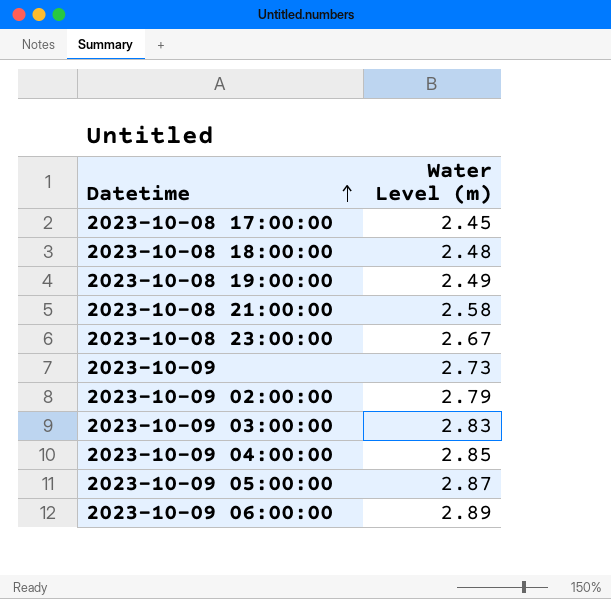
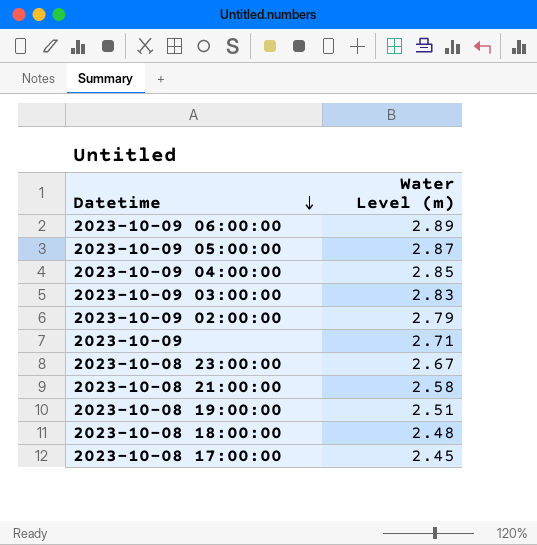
row order: Datetime ascending -> Datetime descending
2023-10-09 | Water Level (m): 2.73 -> 2.71
2023-10-08 19:00:00 | Water Level (m): 2.49 -> 2.51

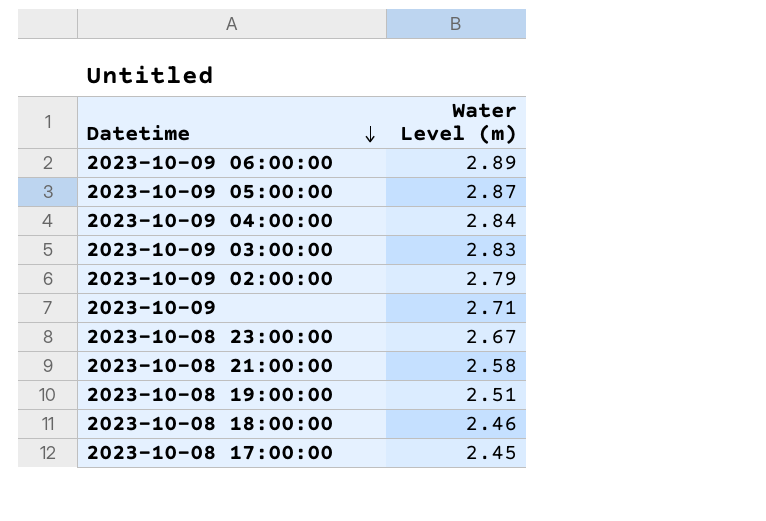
2023-10-09 04:00:00 | Water Level (m): 2.85 -> 2.84
2023-10-08 18:00:00 | Water Level (m): 2.48 -> 2.46

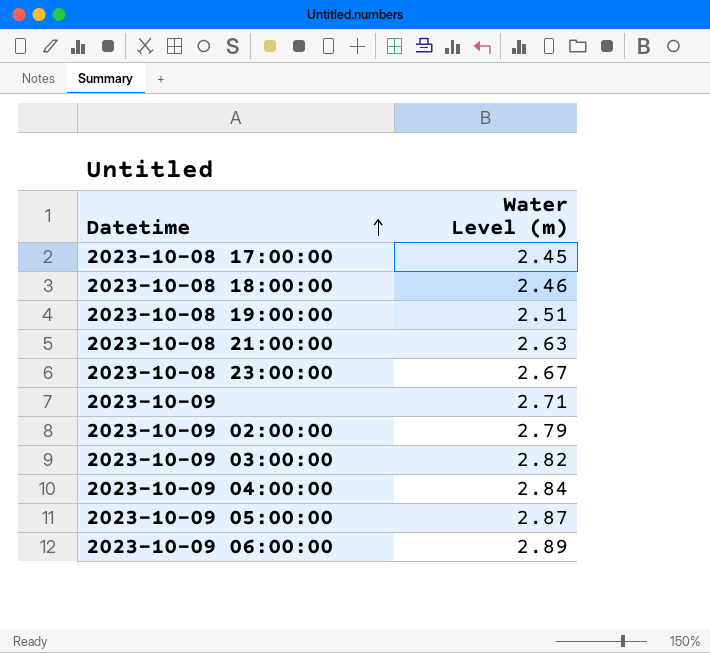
row order: Datetime descending -> Datetime ascending
2023-10-08 21:00:00 | Water Level (m): 2.58 -> 2.63
2023-10-09 03:00:00 | Water Level (m): 2.83 -> 2.82

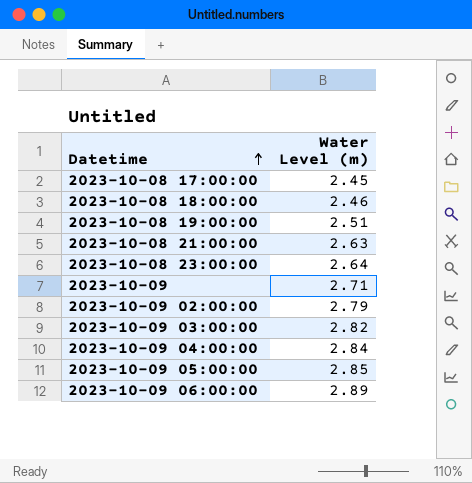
2023-10-08 23:00:00 | Water Level (m): 2.67 -> 2.64
2023-10-09 05:00:00 | Water Level (m): 2.87 -> 2.85

